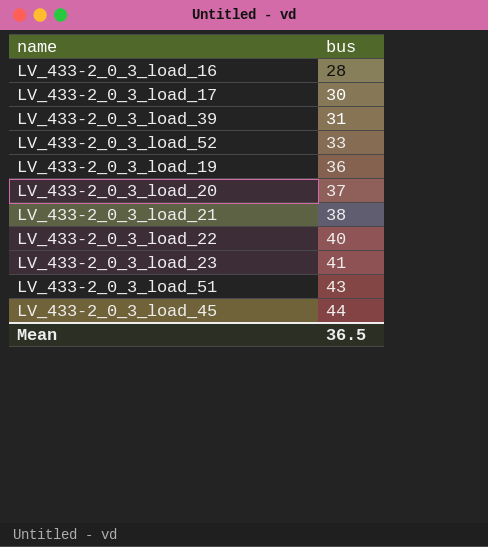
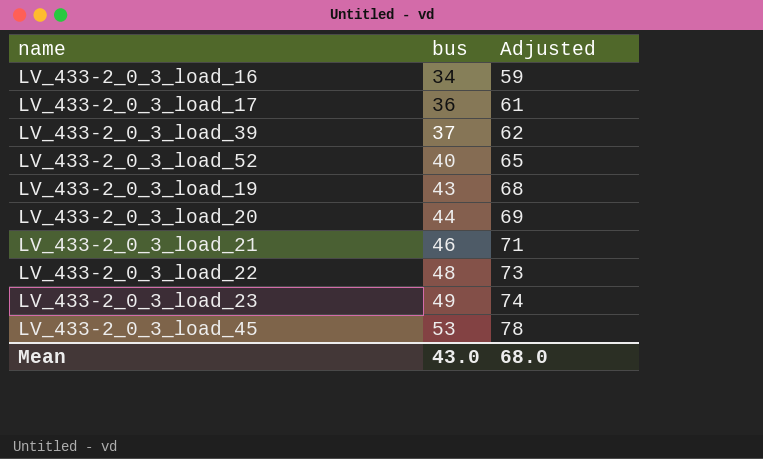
column Adjusted | formula: none -> [bus] + 25
row LV_433-2_0_3_load_51: 43 -> none
LV_433-2_0_3_load_16 | bus: 28 -> 34
LV_433-2_0_3_load_17 | bus: 30 -> 36
LV_433-2_0_3_load_39 | bus: 31 -> 37
LV_433-2_0_3_load_52 | bus: 33 -> 40
LV_433-2_0_3_load_19 | bus: 36 -> 43
LV_433-2_0_3_load_20 | bus: 37 -> 44
LV_433-2_0_3_load_21 | bus: 38 -> 46
LV_433-2_0_3_load_22 | bus: 40 -> 48
LV_433-2_0_3_load_23 | bus: 41 -> 49
LV_433-2_0_3_load_45 | bus: 44 -> 53
Mean | bus: 36.5 -> 43.0

